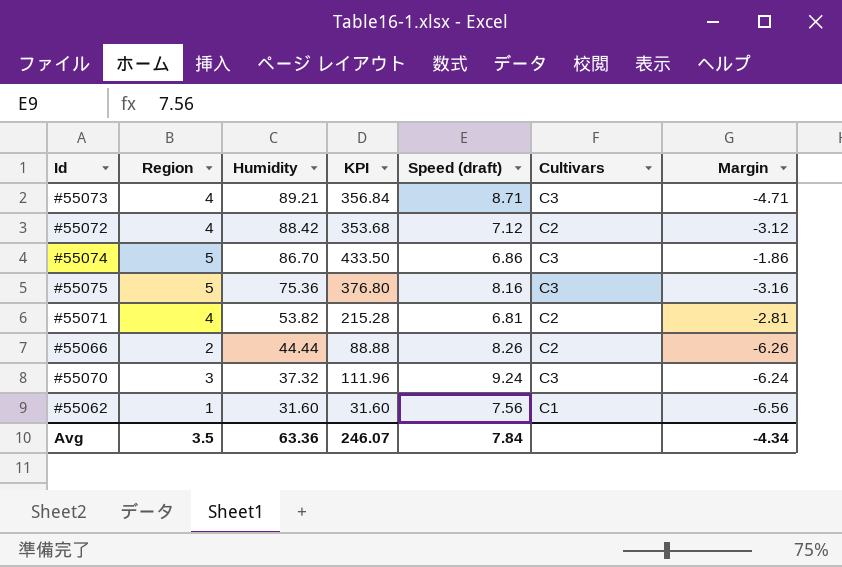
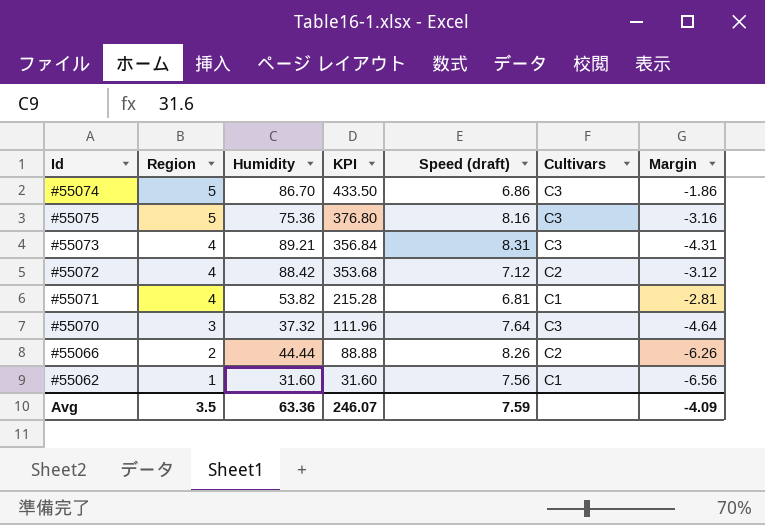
row order: Humidity descending -> Region descending
#55073 | Speed (draft): 8.71 -> 8.31
#55073 | Margin: -4.71 -> -4.31
#55071 | Cultivars: C2 -> C1
#55070 | Speed (draft): 9.24 -> 7.64
#55070 | Margin: -6.24 -> -4.64
Avg | Speed (draft): 7.84 -> 7.59
Avg | Margin: -4.34 -> -4.09

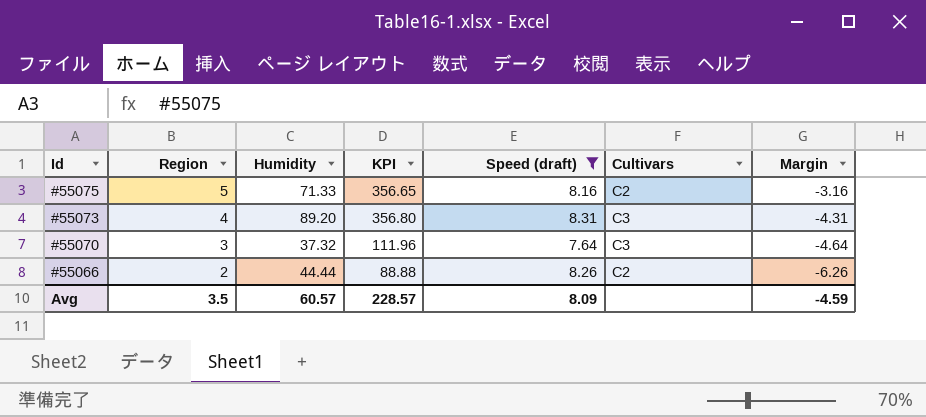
filter: none -> Speed (draft) >= 7.64
#55075 | Humidity: 75.36 -> 71.33
#55075 | KPI: 376.80 -> 356.65
#55075 | Cultivars: C3 -> C2
#55073 | Humidity: 89.21 -> 89.20
#55073 | KPI: 356.84 -> 356.80
Avg | Humidity: 63.36 -> 60.57
Avg | KPI: 246.07 -> 228.57
Avg | Speed (draft): 7.59 -> 8.09
Avg | Margin: -4.09 -> -4.59

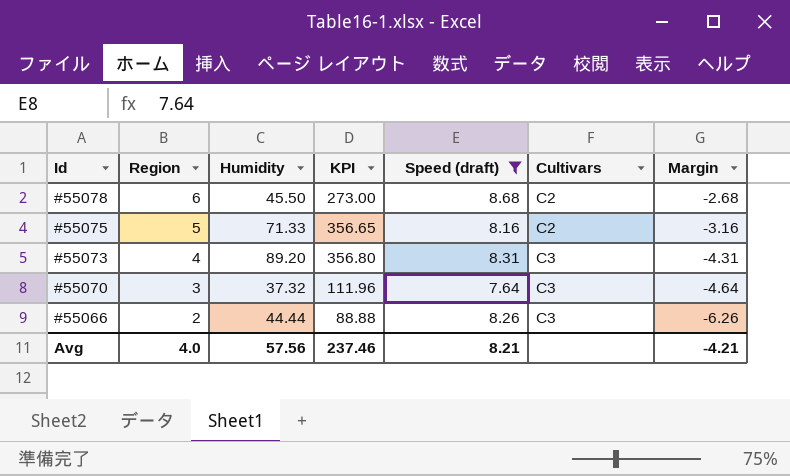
row #55078: none -> 6 | 45.50 | 273.00 | 8.68 | C2 | -2.68
#55066 | Cultivars: C2 -> C3
Avg | Region: 3.5 -> 4.0
Avg | Humidity: 60.57 -> 57.56
Avg | KPI: 228.57 -> 237.46
Avg | Speed (draft): 8.09 -> 8.21
Avg | Margin: -4.59 -> -4.21

